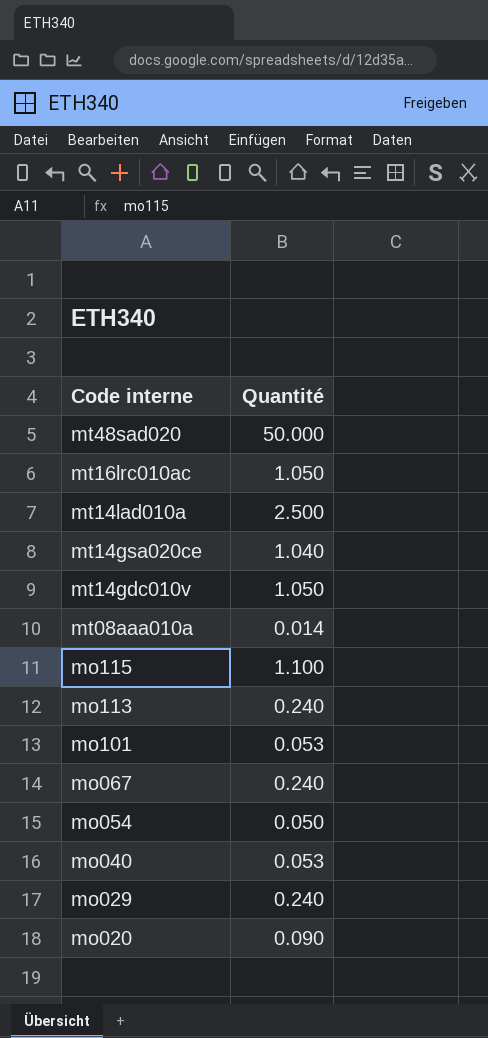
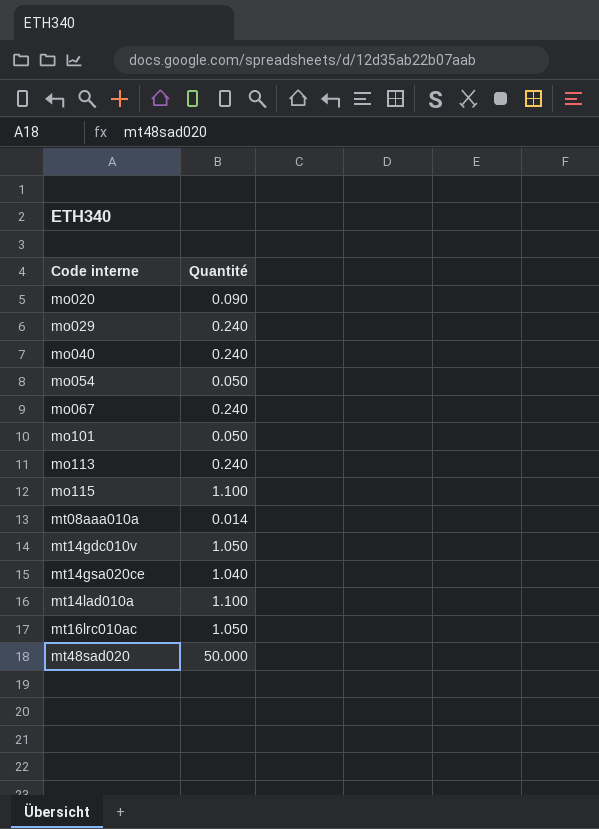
row order: Code interne descending -> Code interne ascending
mo040 | Quantité: 0.053 -> 0.240
mo101 | Quantité: 0.053 -> 0.050
mt14lad010a | Quantité: 2.500 -> 1.100

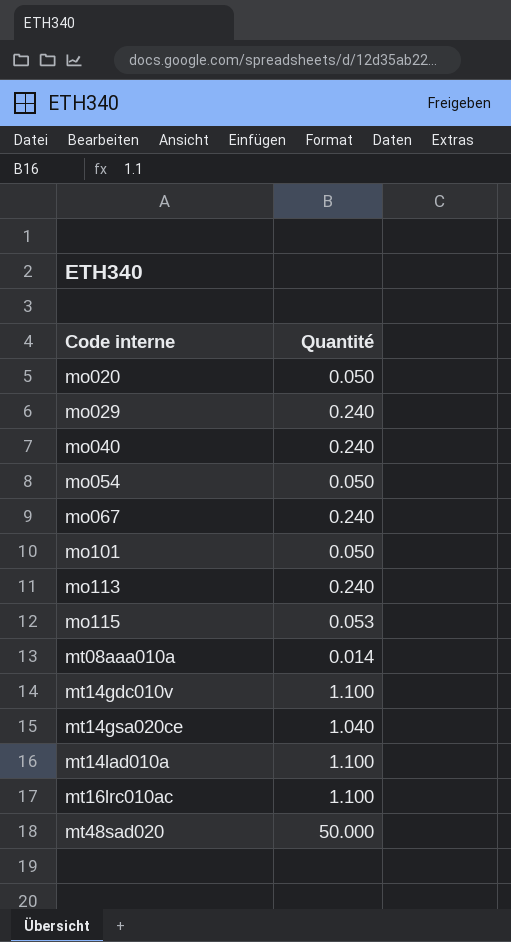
mo020 | Quantité: 0.090 -> 0.050
mo115 | Quantité: 1.100 -> 0.053
mt14gdc010v | Quantité: 1.050 -> 1.100
mt16lrc010ac | Quantité: 1.050 -> 1.100

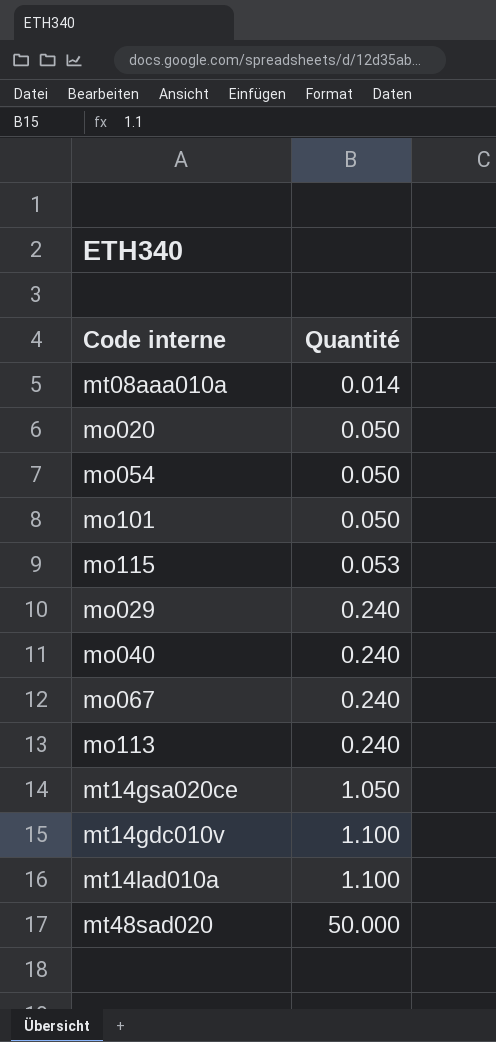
row order: Code interne ascending -> Quantité ascending
row mt16lrc010ac: 1.100 -> none
mt14gsa020ce | Quantité: 1.040 -> 1.050

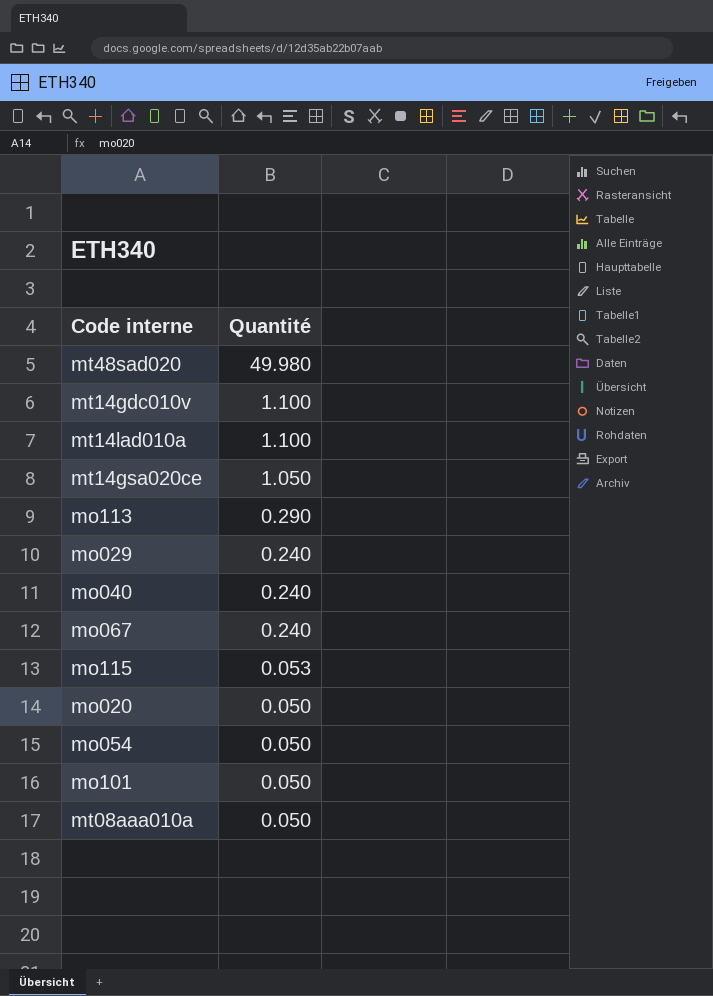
row order: Quantité ascending -> Quantité descending
mt48sad020 | Quantité: 50.000 -> 49.980
mo113 | Quantité: 0.240 -> 0.290
mt08aaa010a | Quantité: 0.014 -> 0.050

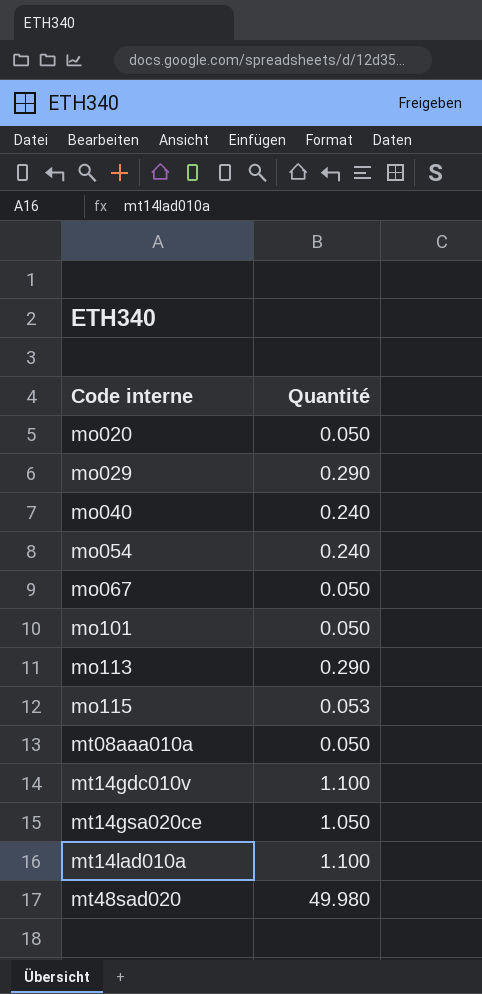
row order: Quantité descending -> Code interne ascending
mo029 | Quantité: 0.240 -> 0.290
mo054 | Quantité: 0.050 -> 0.240
mo067 | Quantité: 0.240 -> 0.050

